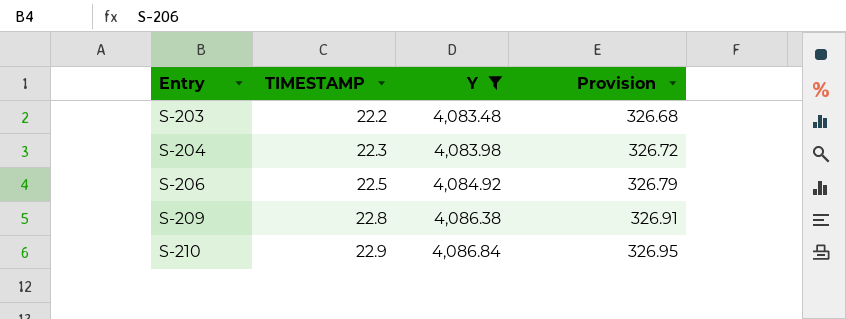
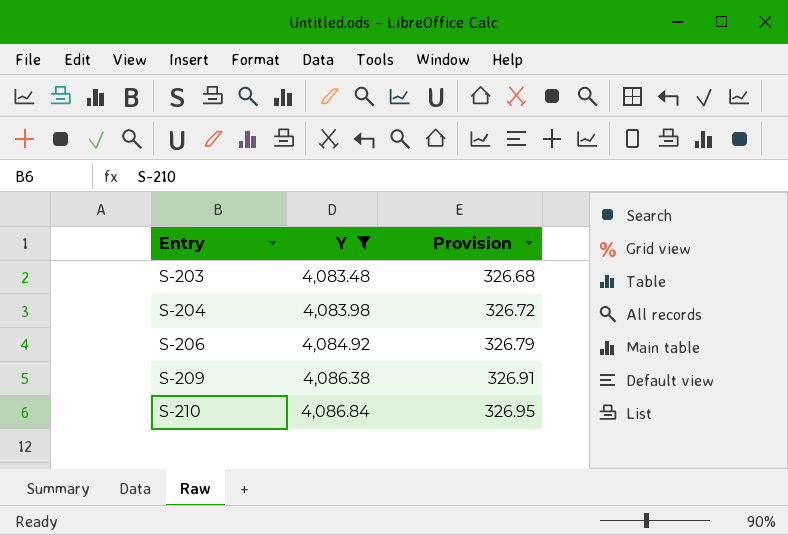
column TIMESTAMP | position: 2 -> none

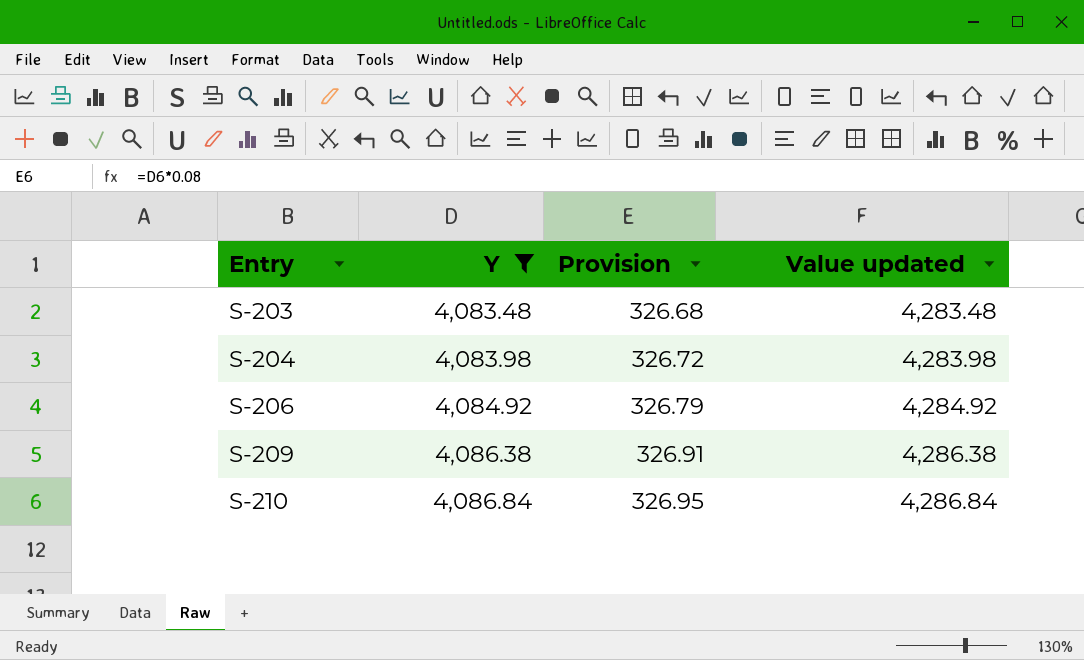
column Value updated | formula: none -> [Y] + 200

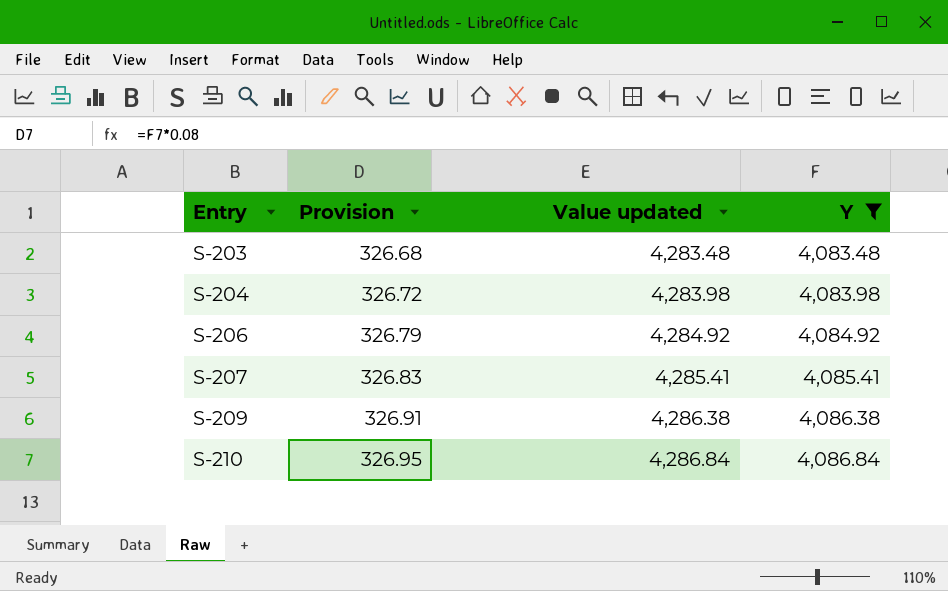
column Y | position: 2 -> 4
row S-207: none -> 326.83 | 4,285.41 | 4,085.41

